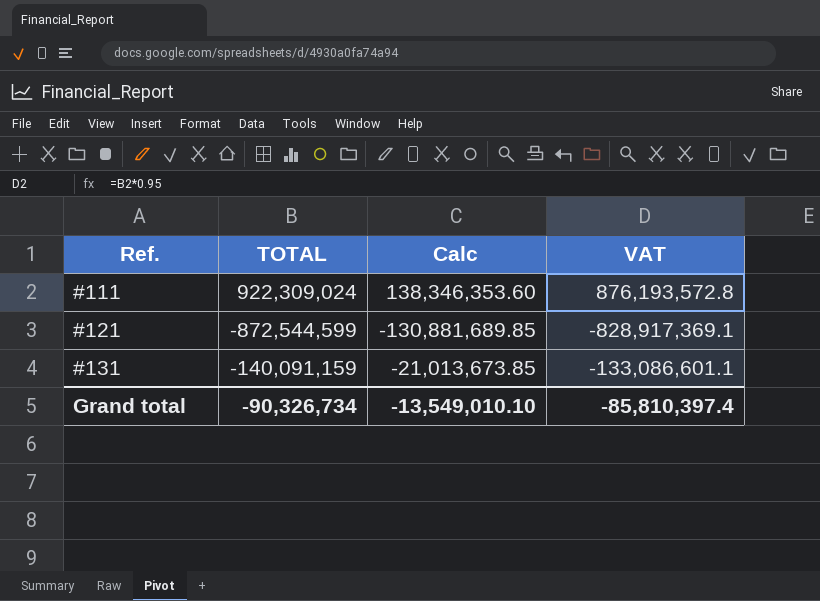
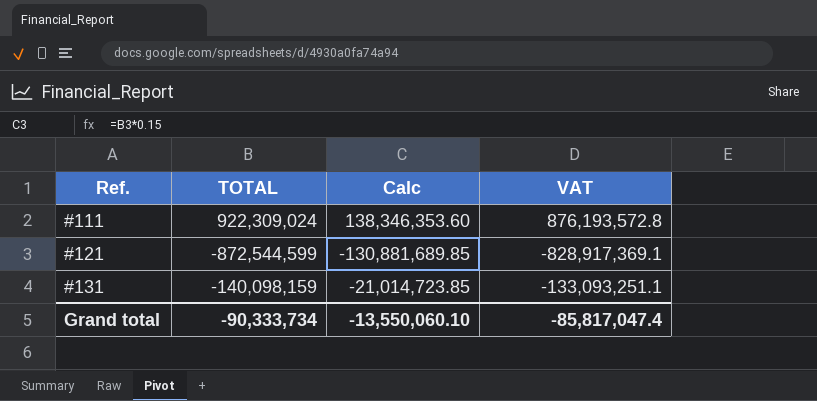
#131 | TOTAL: -140,091,159 -> -140,098,159
#131 | Calc: -21,013,673.85 -> -21,014,723.85
#131 | VAT: -133,086,601.1 -> -133,093,251.1
Grand total | TOTAL: -90,326,734 -> -90,333,734
Grand total | Calc: -13,549,010.10 -> -13,550,060.10
Grand total | VAT: -85,810,397.4 -> -85,817,047.4

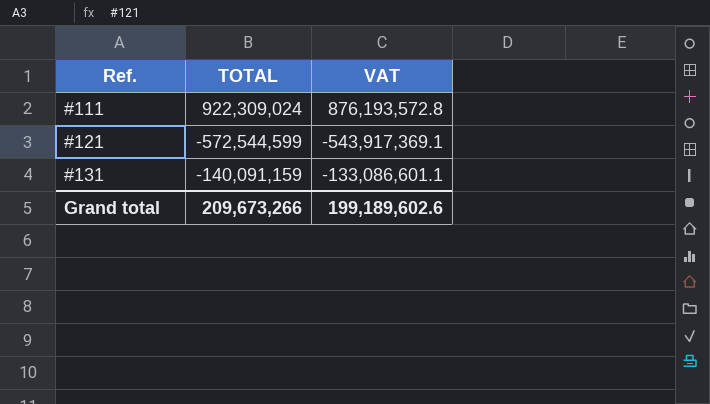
column Calc | formula: [TOTAL] * 0.15 -> none
#121 | TOTAL: -872,544,599 -> -572,544,599
#121 | VAT: -828,917,369.1 -> -543,917,369.1
#131 | TOTAL: -140,098,159 -> -140,091,159
#131 | VAT: -133,093,251.1 -> -133,086,601.1
Grand total | TOTAL: -90,333,734 -> 209,673,266
Grand total | VAT: -85,817,047.4 -> 199,189,602.6

